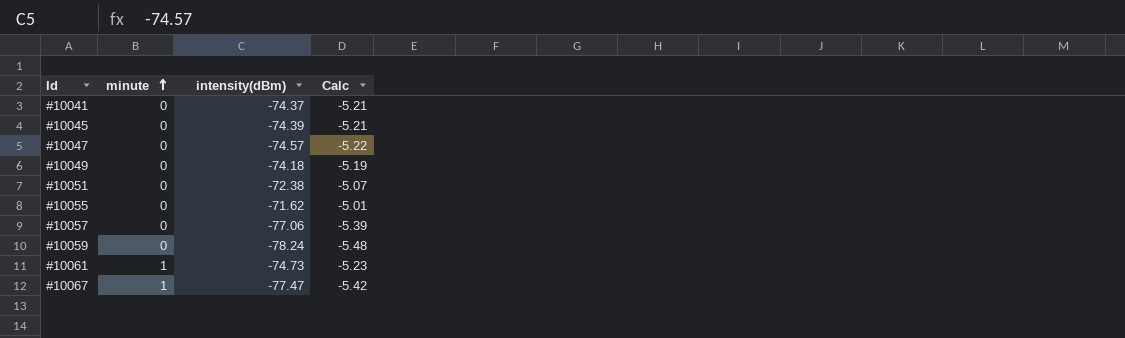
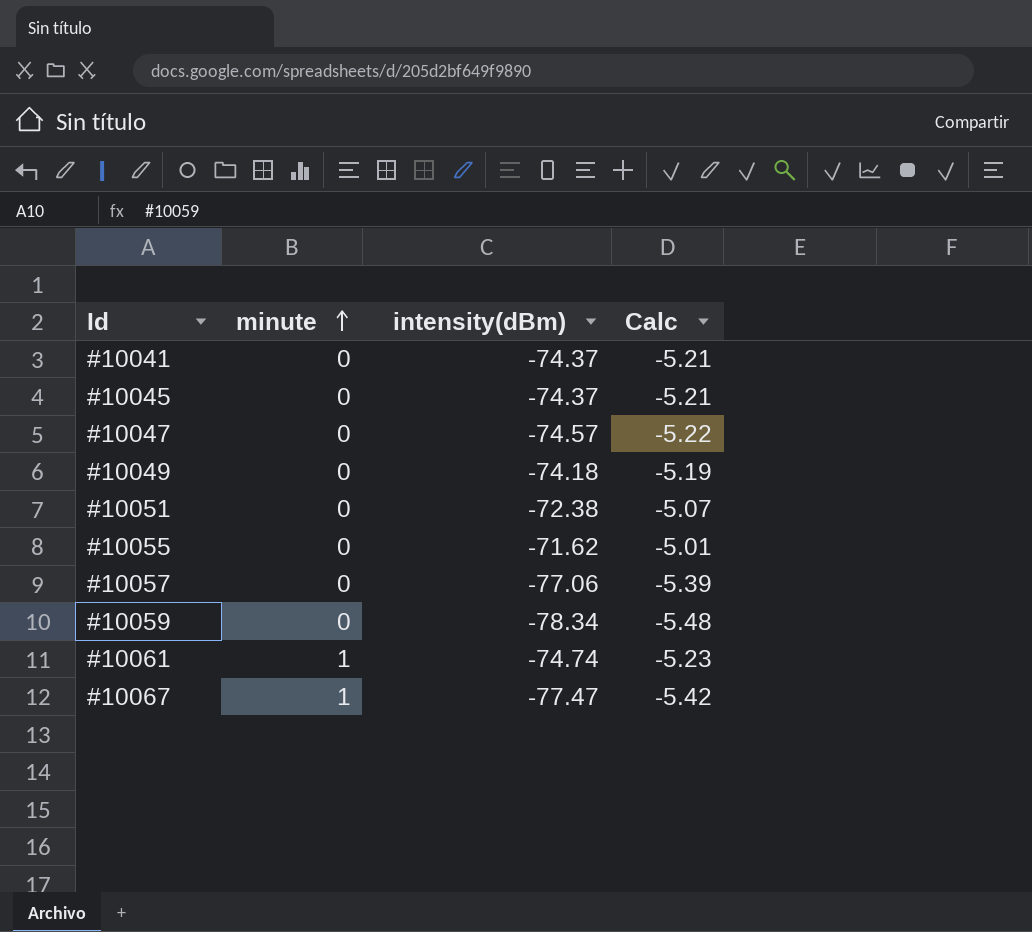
#10045 | intensity(dBm): -74.39 -> -74.37
#10059 | intensity(dBm): -78.24 -> -78.34
#10061 | intensity(dBm): -74.73 -> -74.74

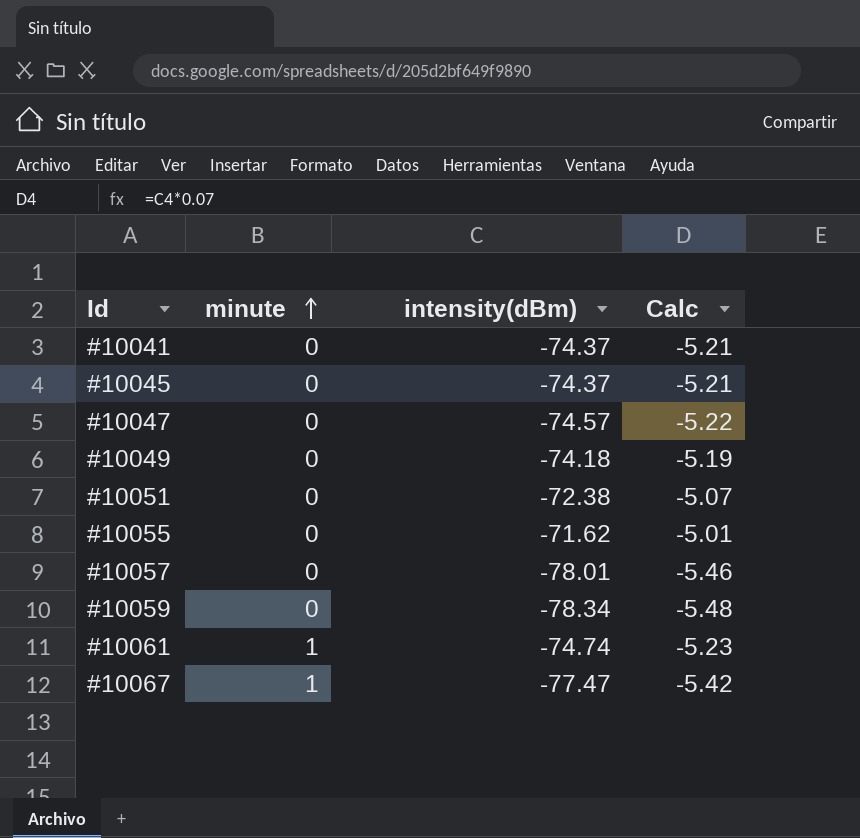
#10057 | intensity(dBm): -77.06 -> -78.01
#10057 | Calc: -5.39 -> -5.46

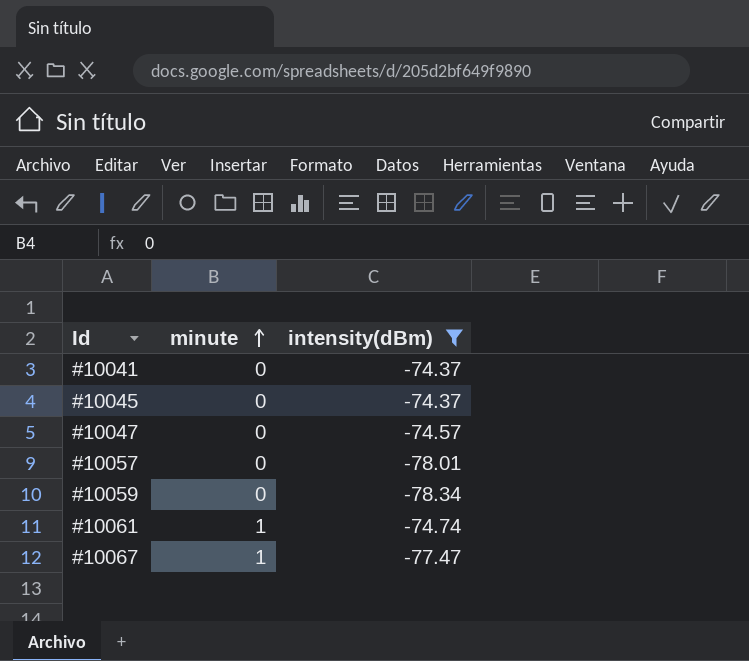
filter: none -> intensity(dBm) <= -74.37
column Calc | formula: [intensity(dBm)] * 0.07 -> none

